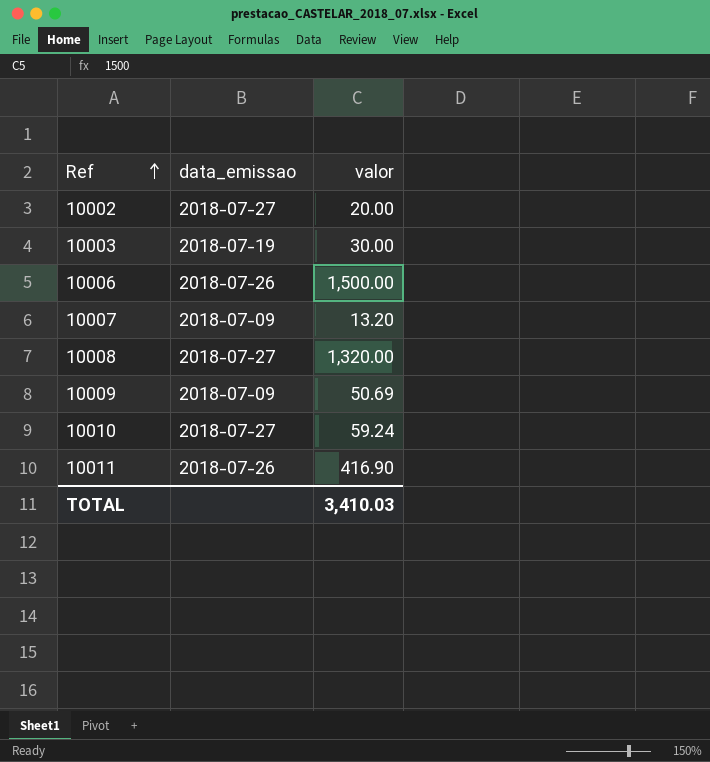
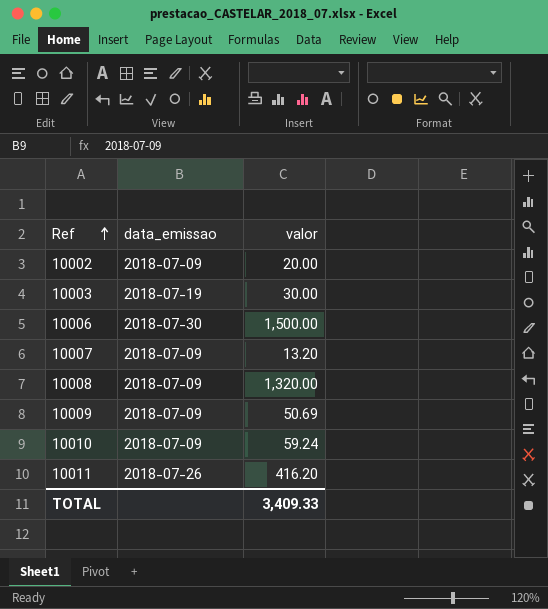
10002 | data_emissao: 2018-07-27 -> 2018-07-09
10006 | data_emissao: 2018-07-26 -> 2018-07-30
10008 | data_emissao: 2018-07-27 -> 2018-07-09
10010 | data_emissao: 2018-07-27 -> 2018-07-09
10011 | valor: 416.90 -> 416.20
TOTAL | valor: 3,410.03 -> 3,409.33

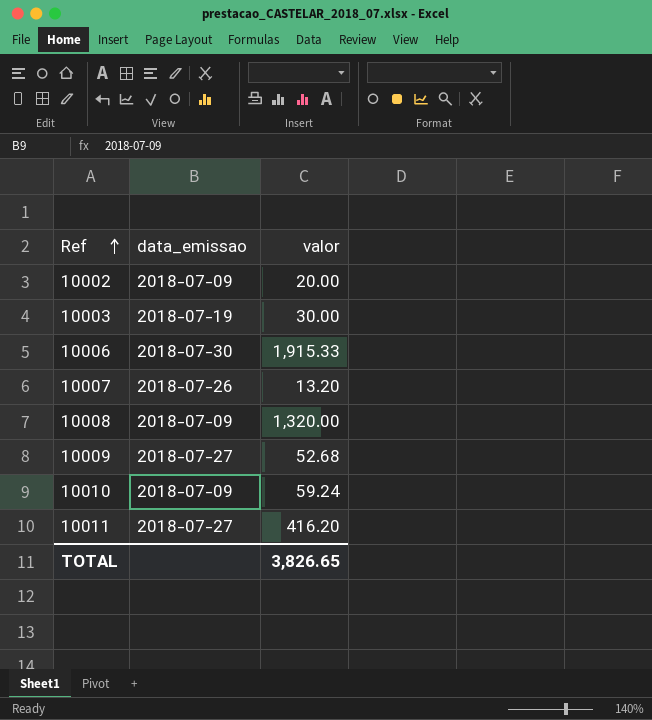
10006 | valor: 1,500.00 -> 1,915.33
10007 | data_emissao: 2018-07-09 -> 2018-07-26
10009 | data_emissao: 2018-07-09 -> 2018-07-27
10009 | valor: 50.69 -> 52.68
10011 | data_emissao: 2018-07-26 -> 2018-07-27
TOTAL | valor: 3,409.33 -> 3,826.65

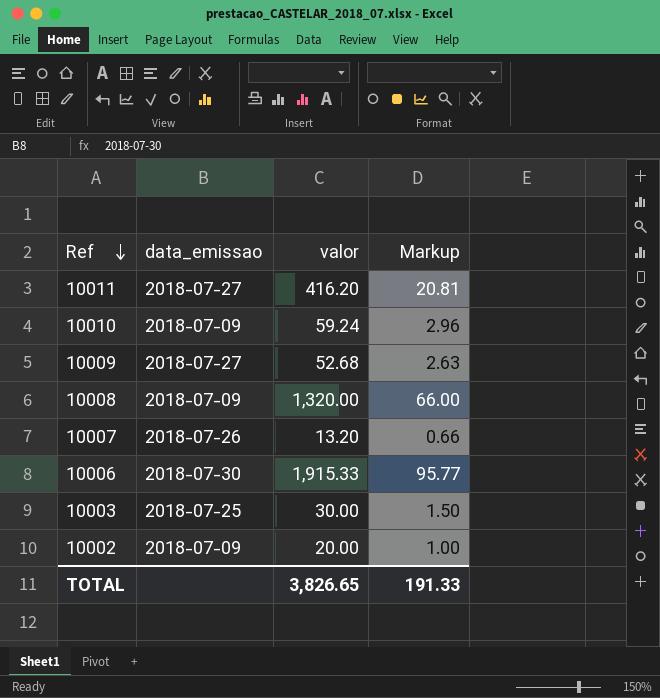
row order: Ref ascending -> Ref descending
column Markup | formula: none -> [valor] * 0.05
10003 | data_emissao: 2018-07-19 -> 2018-07-25

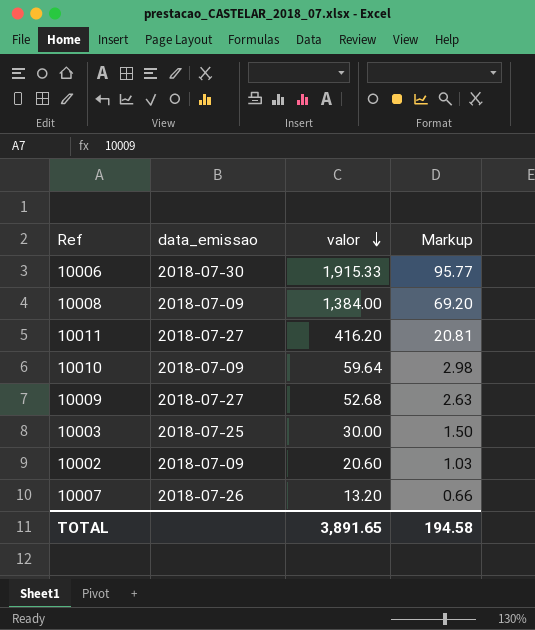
row order: Ref descending -> valor descending
10008 | valor: 1,320.00 -> 1,384.00
10008 | Markup: 66.00 -> 69.20
10010 | valor: 59.24 -> 59.64
10010 | Markup: 2.96 -> 2.98
10002 | valor: 20.00 -> 20.60
10002 | Markup: 1.00 -> 1.03
TOTAL | valor: 3,826.65 -> 3,891.65
TOTAL | Markup: 191.33 -> 194.58

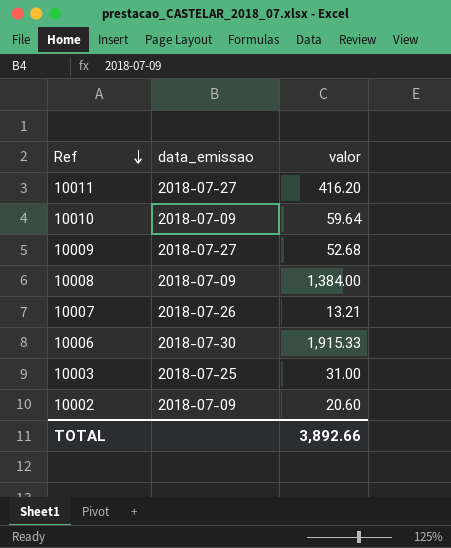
row order: valor descending -> Ref descending
column Markup | formula: [valor] * 0.05 -> none
10007 | valor: 13.20 -> 13.21
10003 | valor: 30.00 -> 31.00
TOTAL | valor: 3,891.65 -> 3,892.66

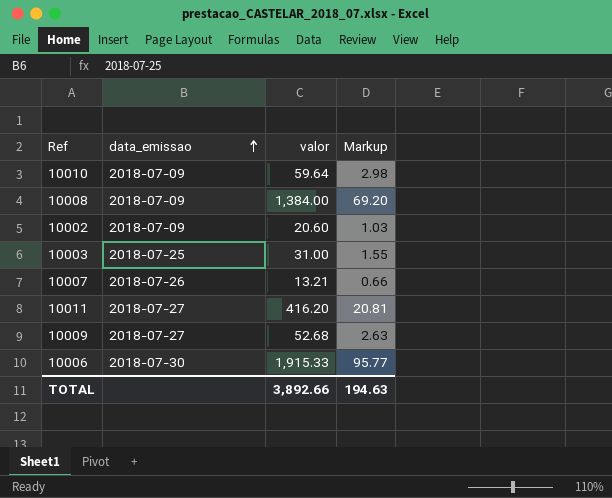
row order: Ref descending -> data_emissao ascending
column Markup | formula: none -> [valor] * 0.05

